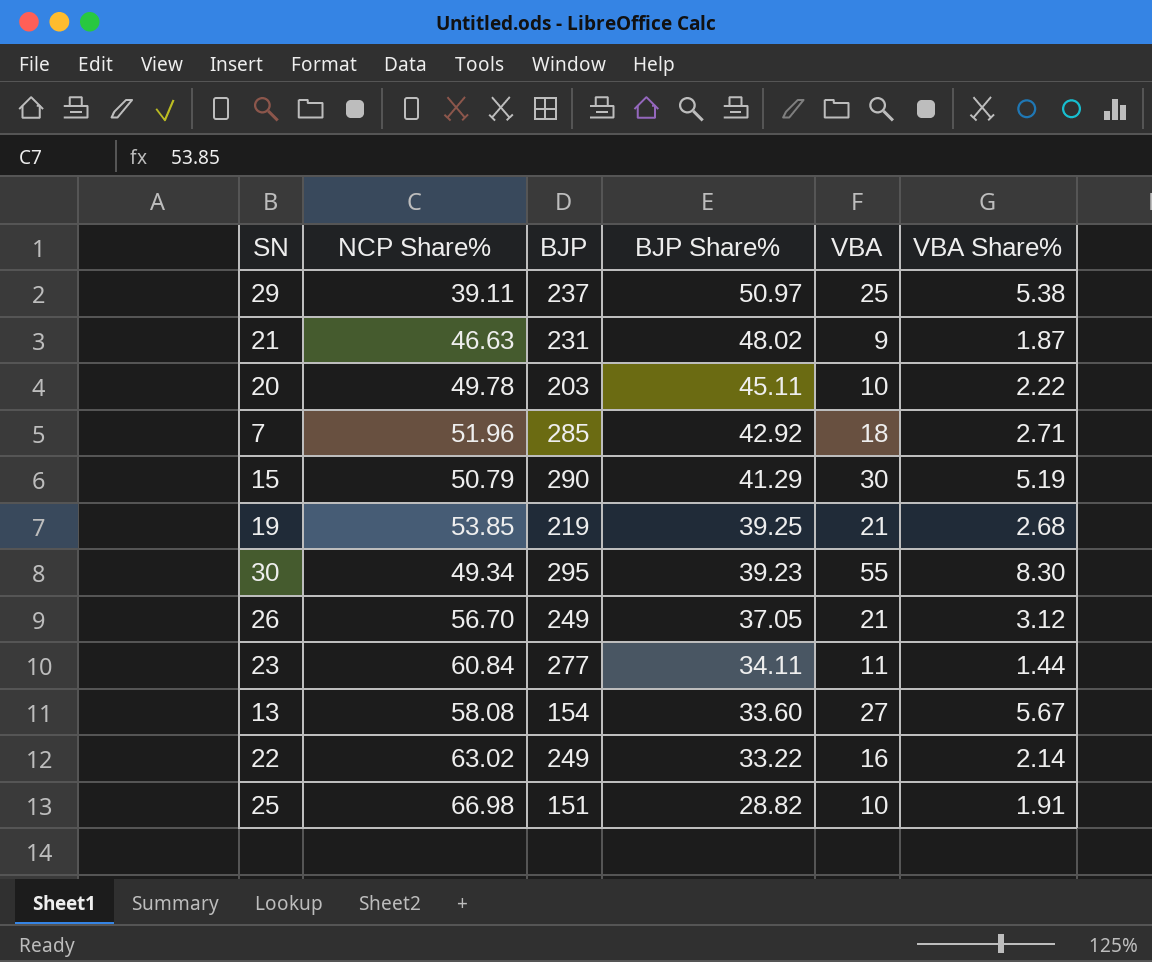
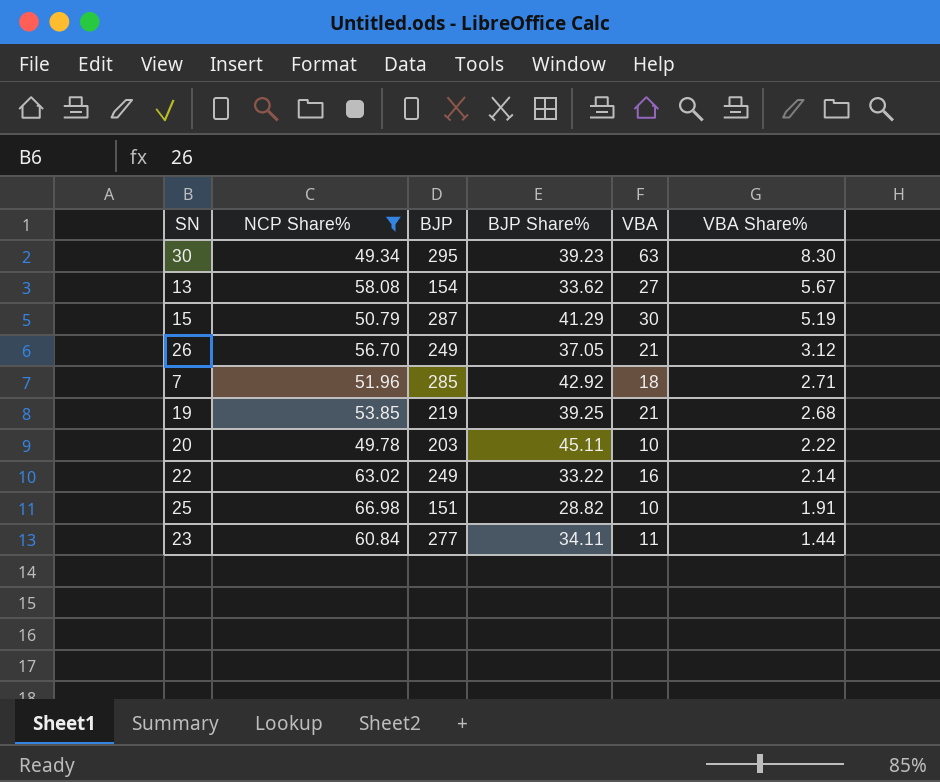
filter: none -> NCP Share% >= 49.34
row order: BJP Share% descending -> VBA Share% descending
30 | VBA: 55 -> 63
13 | BJP Share%: 33.60 -> 33.62
15 | BJP: 290 -> 287

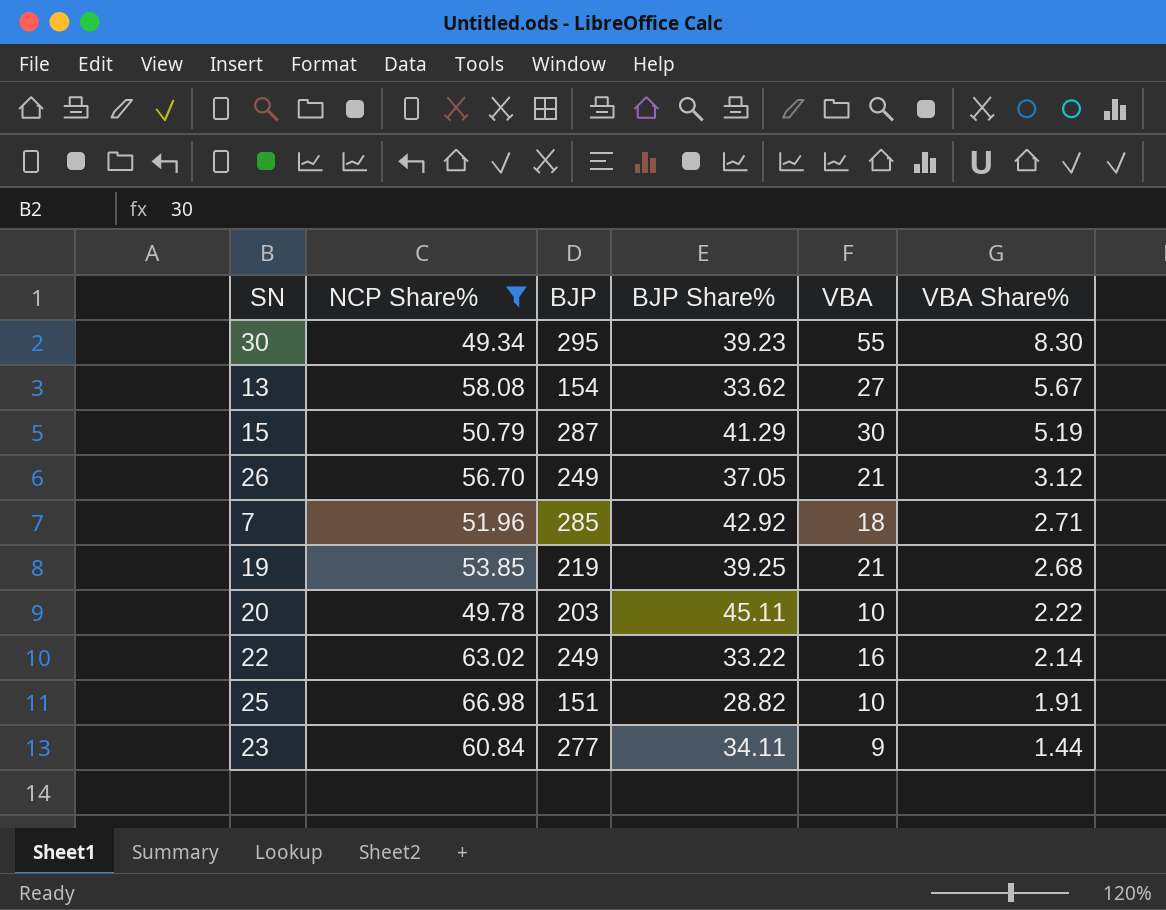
30 | VBA: 63 -> 55
23 | VBA: 11 -> 9

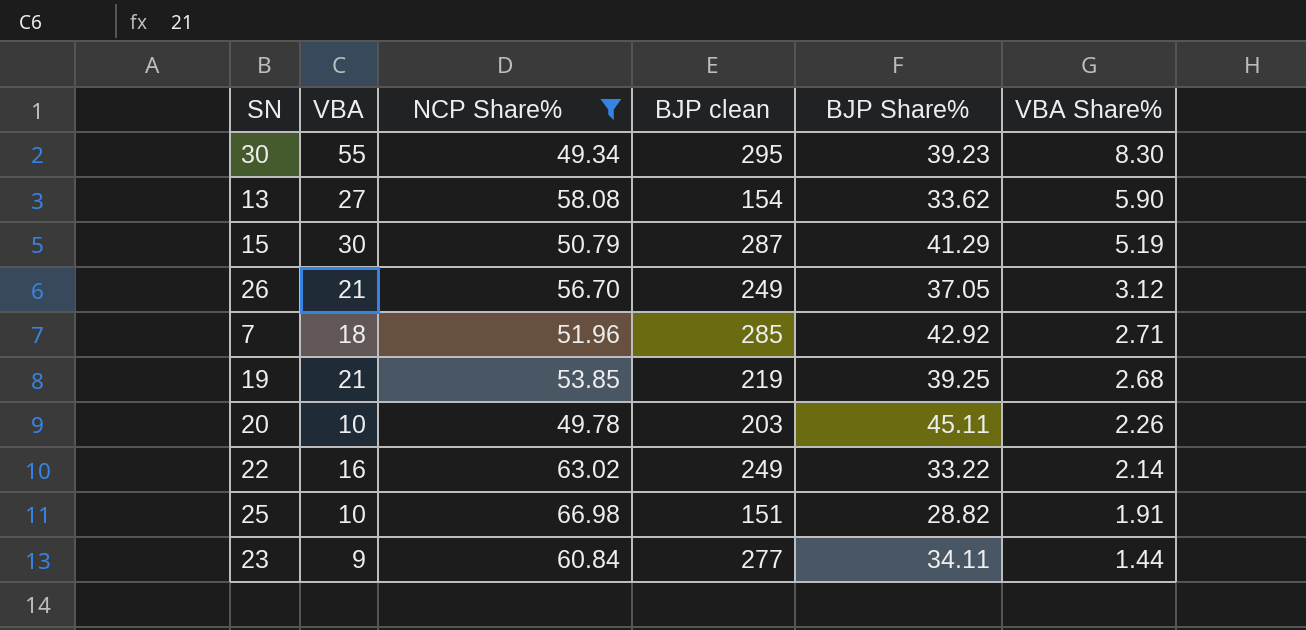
column VBA | position: 5 -> 2
column name: BJP -> BJP clean
13 | VBA Share%: 5.67 -> 5.90
20 | VBA Share%: 2.22 -> 2.26

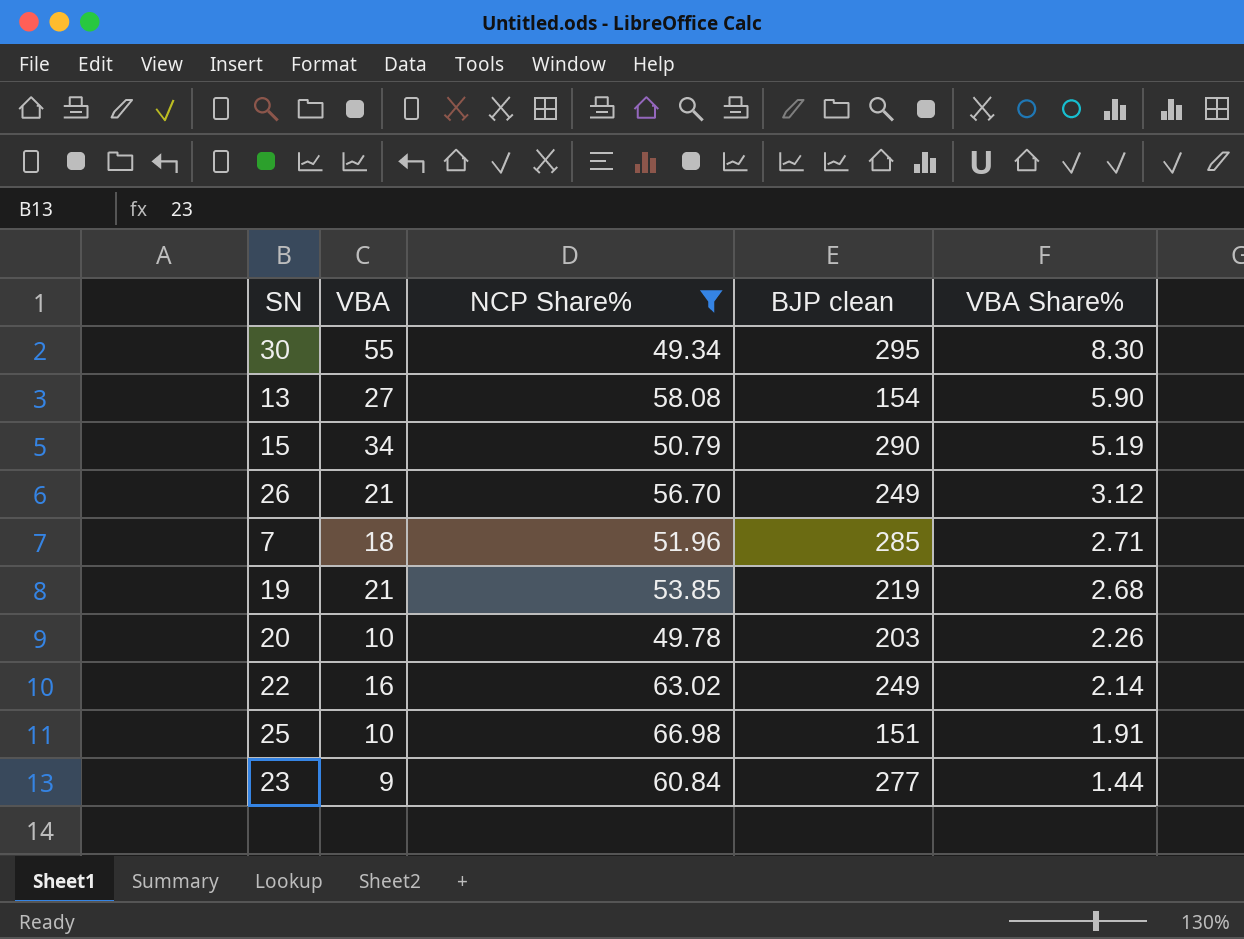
column BJP Share% | position: 5 -> none
15 | VBA: 30 -> 34
15 | BJP clean: 287 -> 290

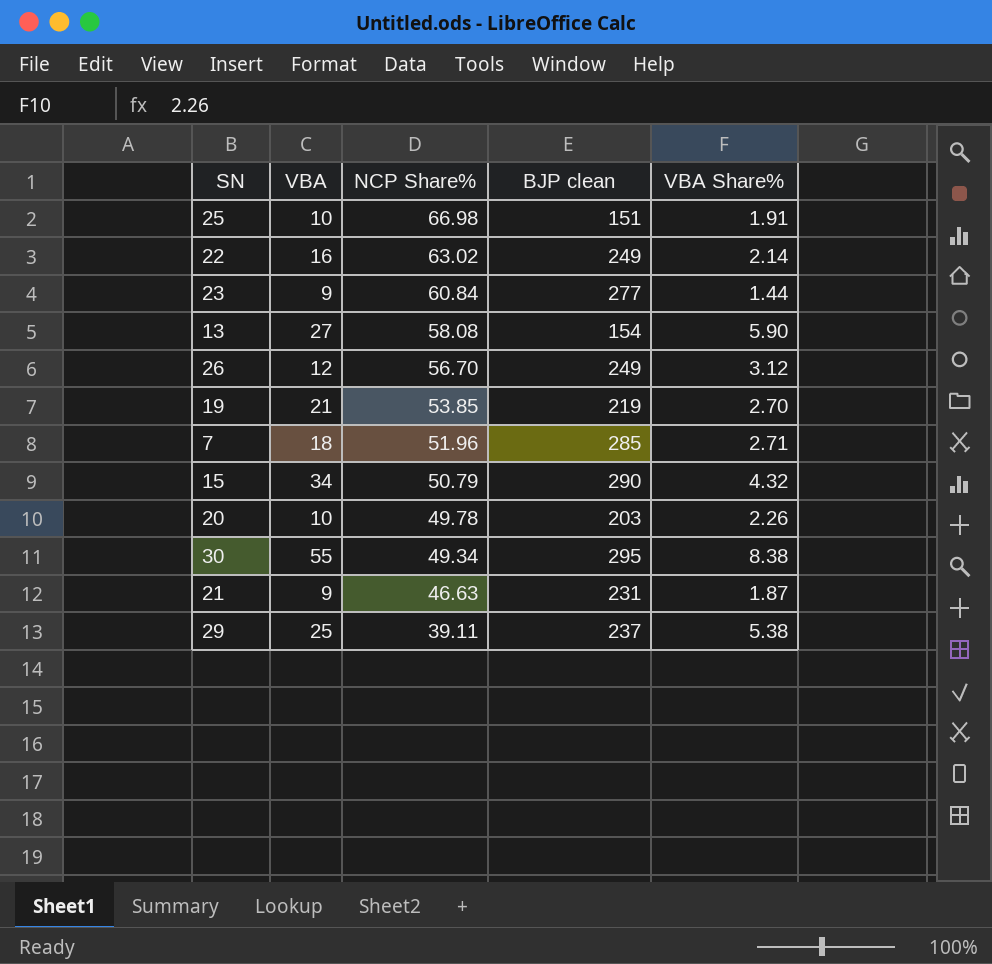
filter: NCP Share% >= 49.34 -> none
row order: VBA Share% descending -> NCP Share% descending
26 | VBA: 21 -> 12
19 | VBA Share%: 2.68 -> 2.70
15 | VBA Share%: 5.19 -> 4.32
30 | VBA Share%: 8.30 -> 8.38

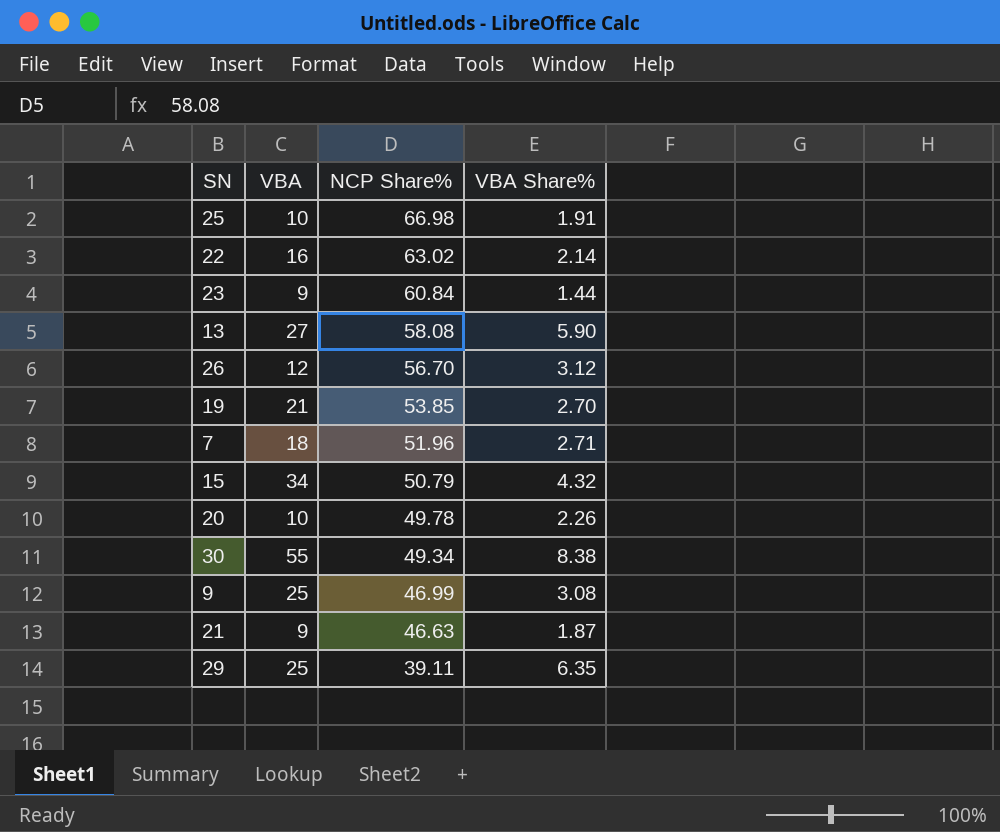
column BJP clean | position: 4 -> none
row 9: none -> 25 | 46.99 | 3.08
29 | VBA Share%: 5.38 -> 6.35

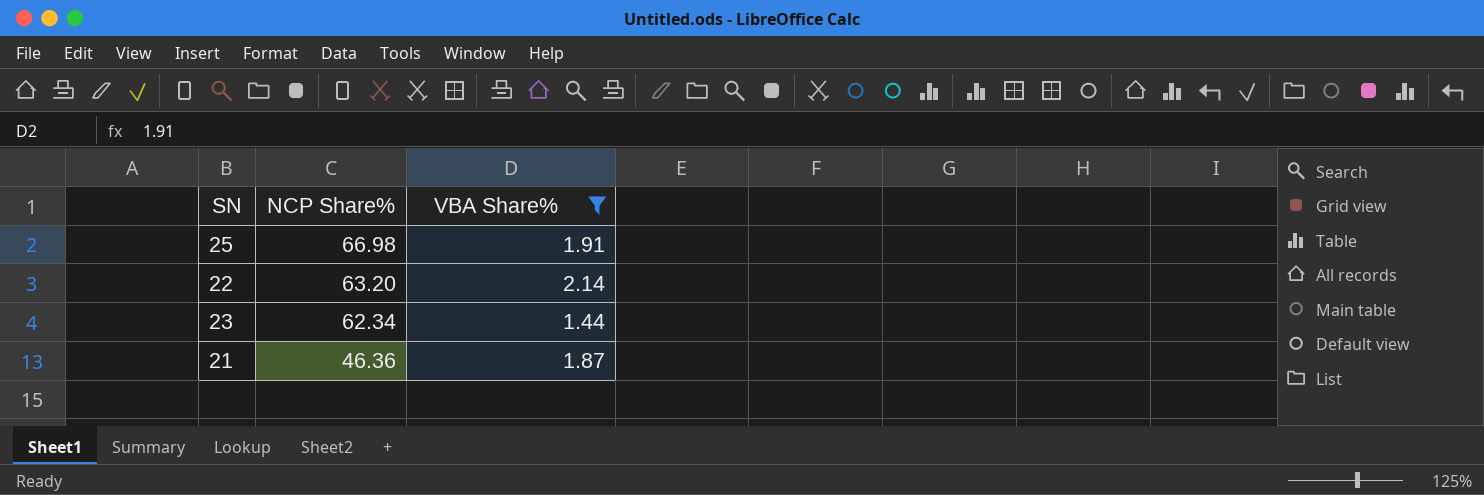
filter: none -> VBA Share% <= 2.14
column VBA | position: 2 -> none
22 | NCP Share%: 63.02 -> 63.20
23 | NCP Share%: 60.84 -> 62.34
21 | NCP Share%: 46.63 -> 46.36

